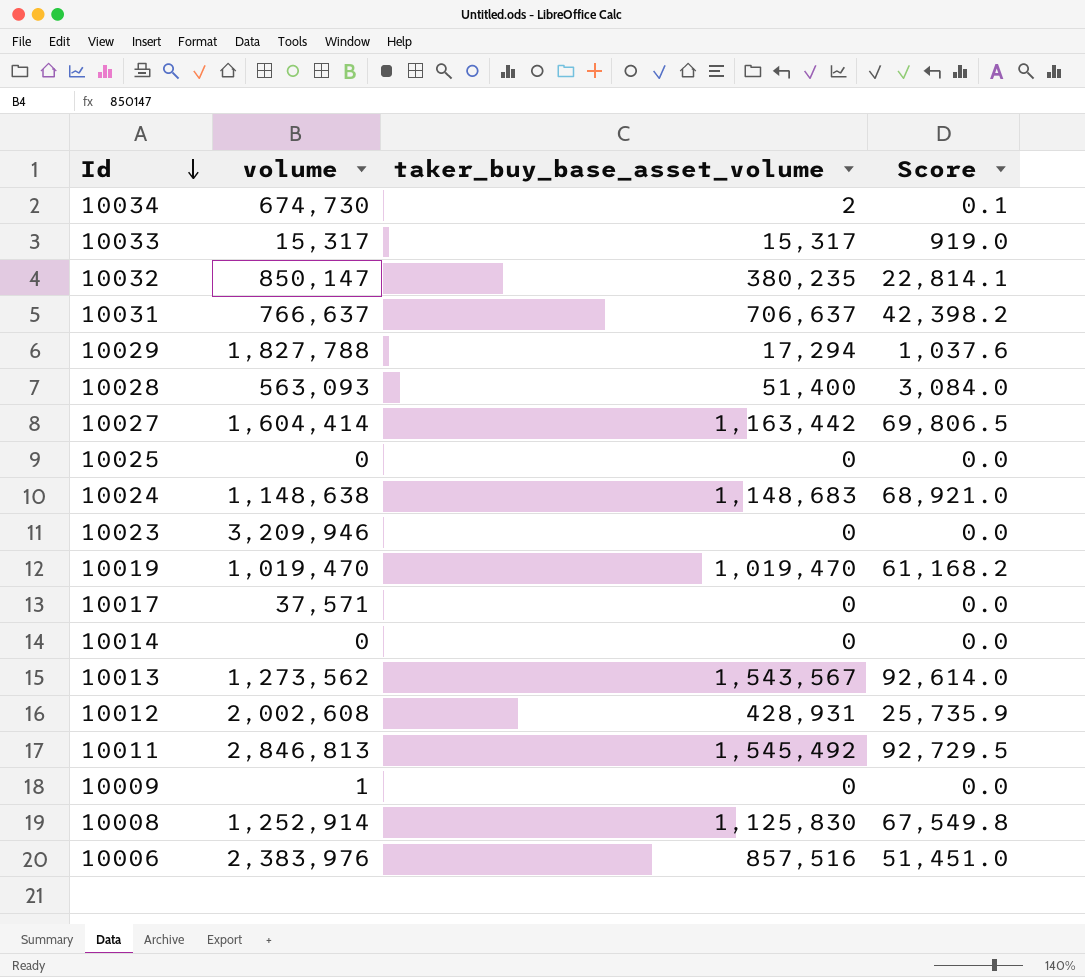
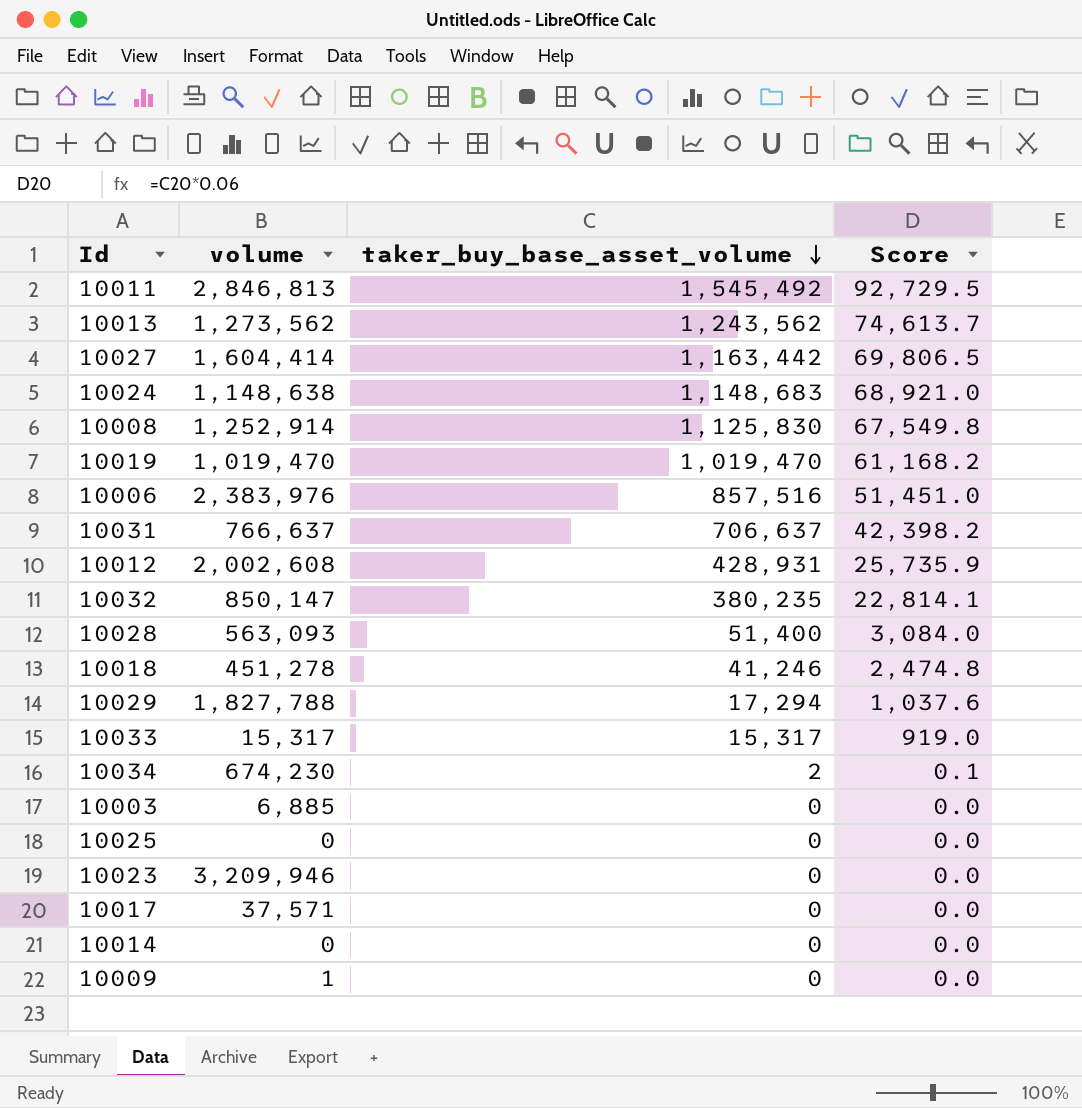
row order: Id descending -> taker_buy_base_asset_volume descending
10013 | taker_buy_base_asset_volume: 1,543,567 -> 1,243,562
10013 | Score: 92,614.0 -> 74,613.7
row 10018: none -> 451,278 | 41,246 | 2,474.8
10034 | volume: 674,730 -> 674,230
row 10003: none -> 6,885 | 0 | 0.0

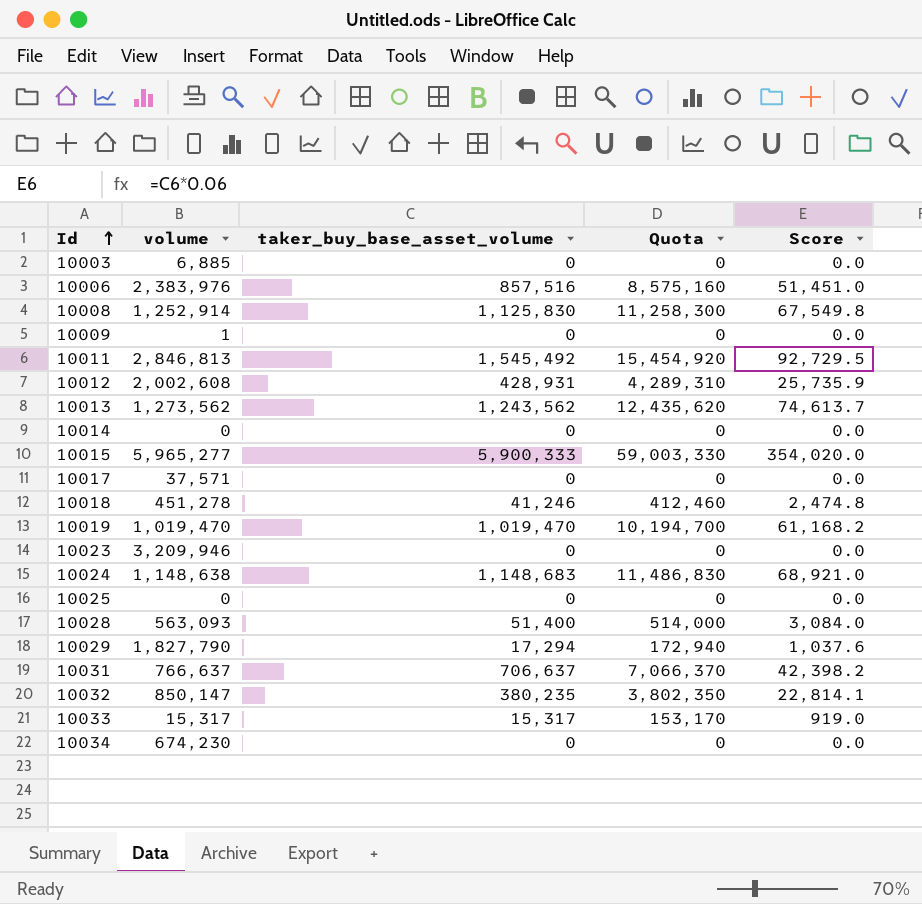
row order: taker_buy_base_asset_volume descending -> Id ascending
column Quota | formula: none -> [taker_buy_base_asset_volume] * 10
row 10027: 1,604,414 | 1,163,442 | 69,806.5 -> none
row 10015: none -> 5,965,277 | 5,900,333 | 59,003,330 | 354,020.0
10029 | volume: 1,827,788 -> 1,827,790
10034 | taker_buy_base_asset_volume: 2 -> 0
10034 | Score: 0.1 -> 0.0

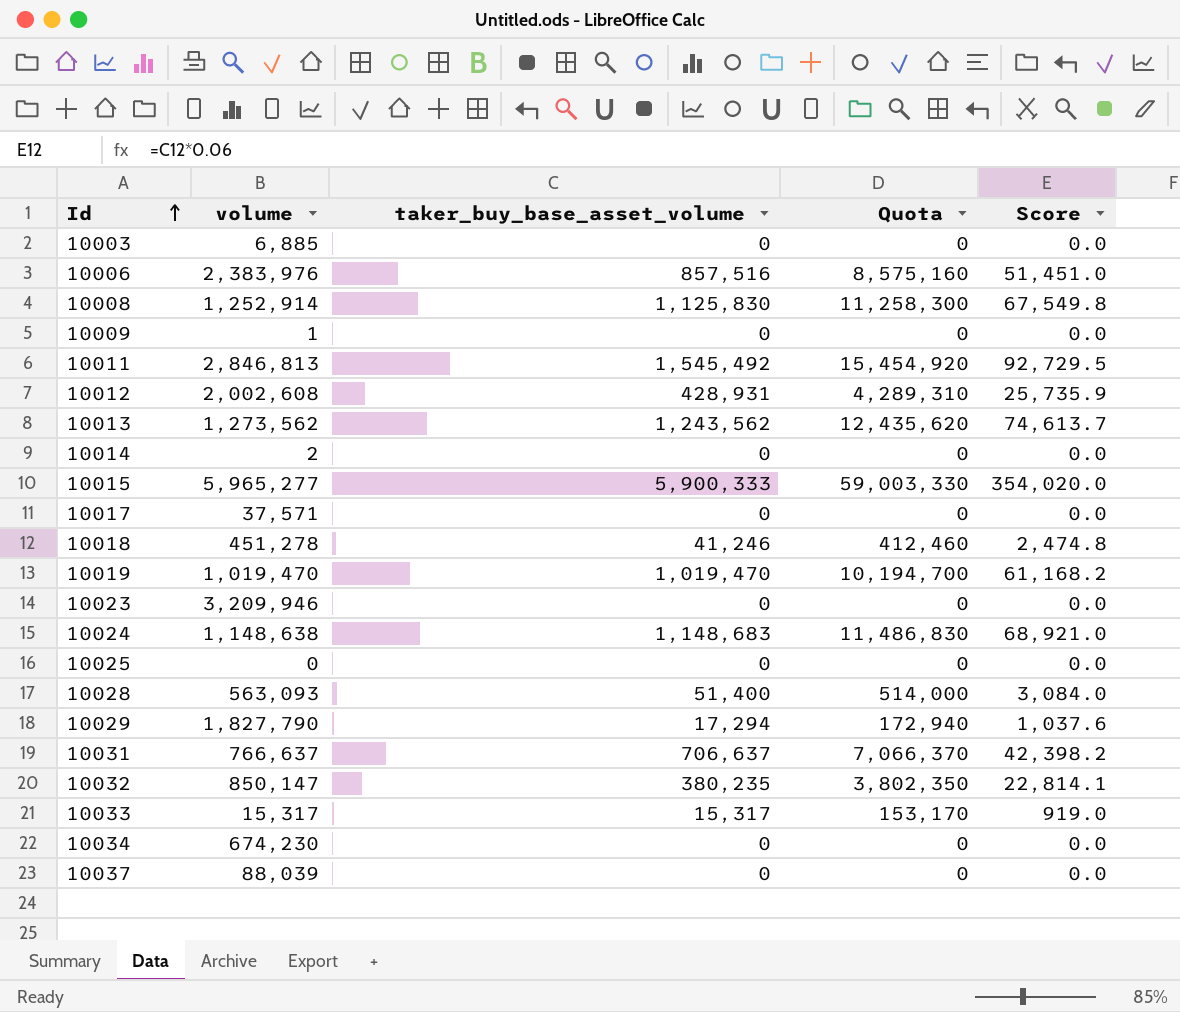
10014 | volume: 0 -> 2
row 10037: none -> 88,039 | 0 | 0 | 0.0

